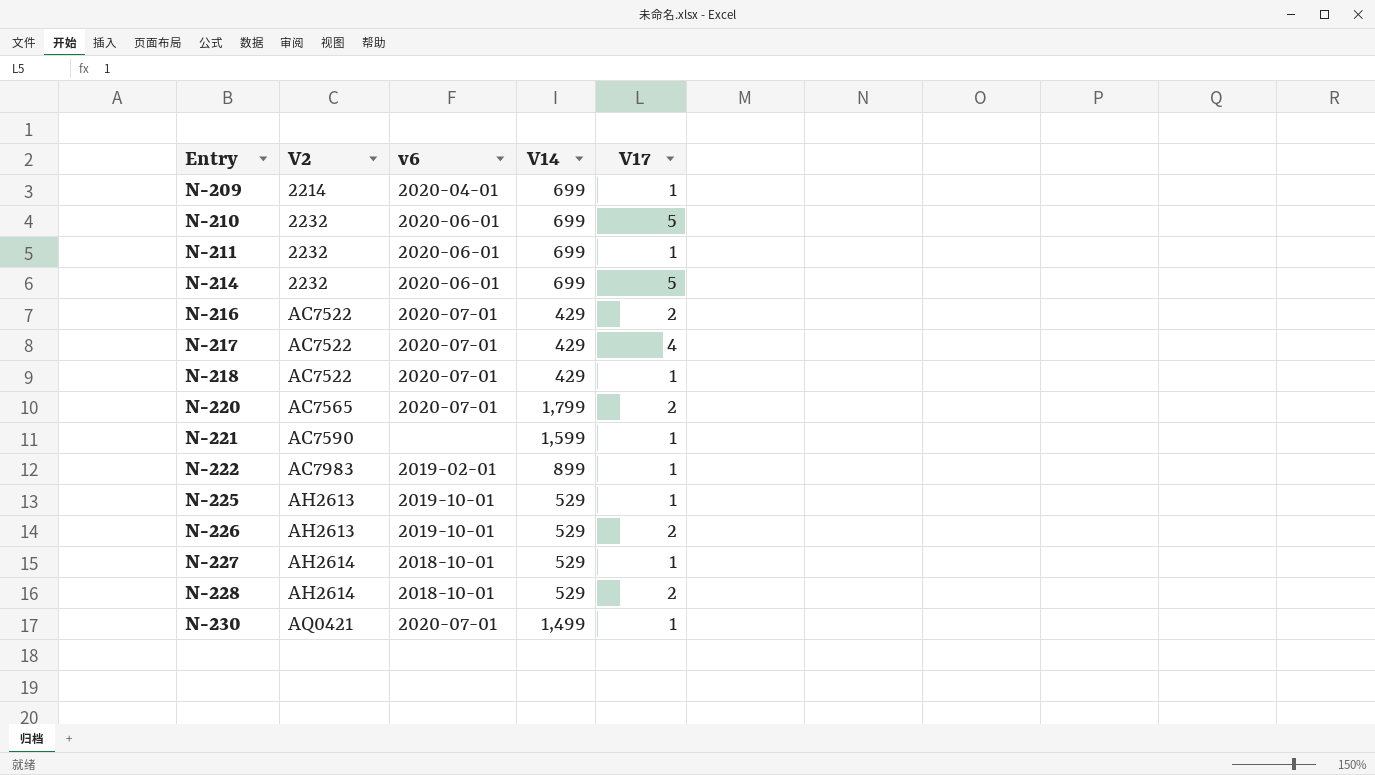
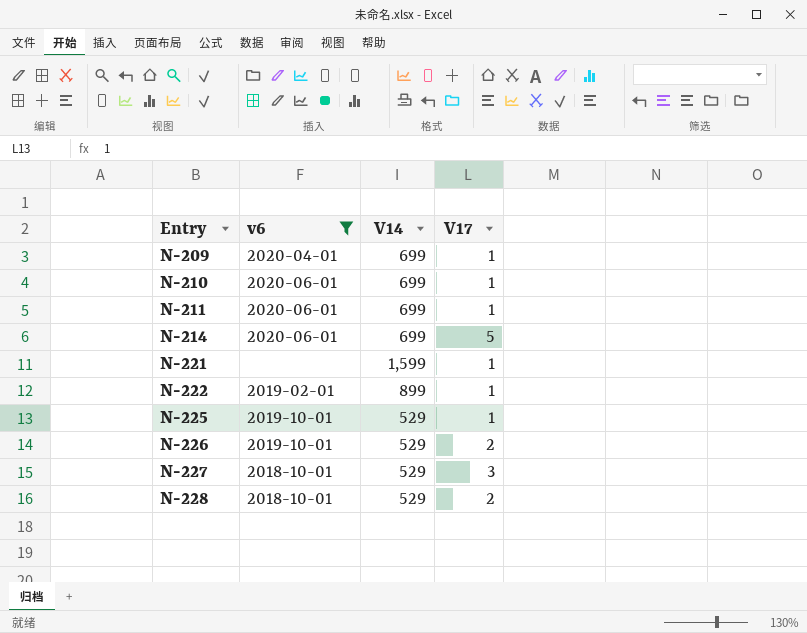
filter: none -> v6 != 2020-07-01
column V2 | position: 2 -> none
N-210 | V17: 5 -> 1
N-227 | V17: 1 -> 3

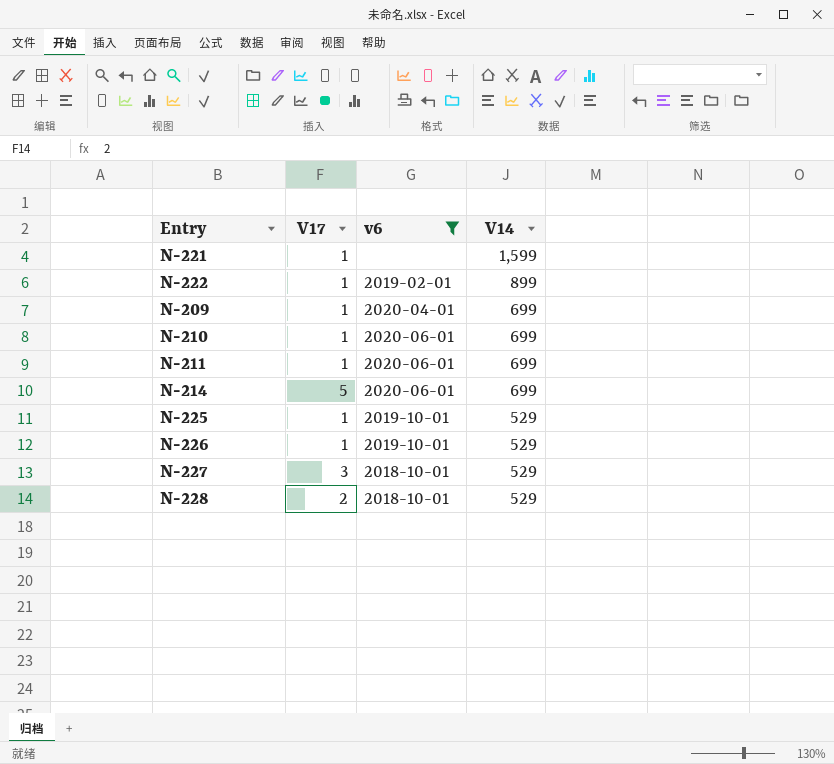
row order: Entry ascending -> V14 descending
column V17 | position: 4 -> 2
N-226 | V17: 2 -> 1

